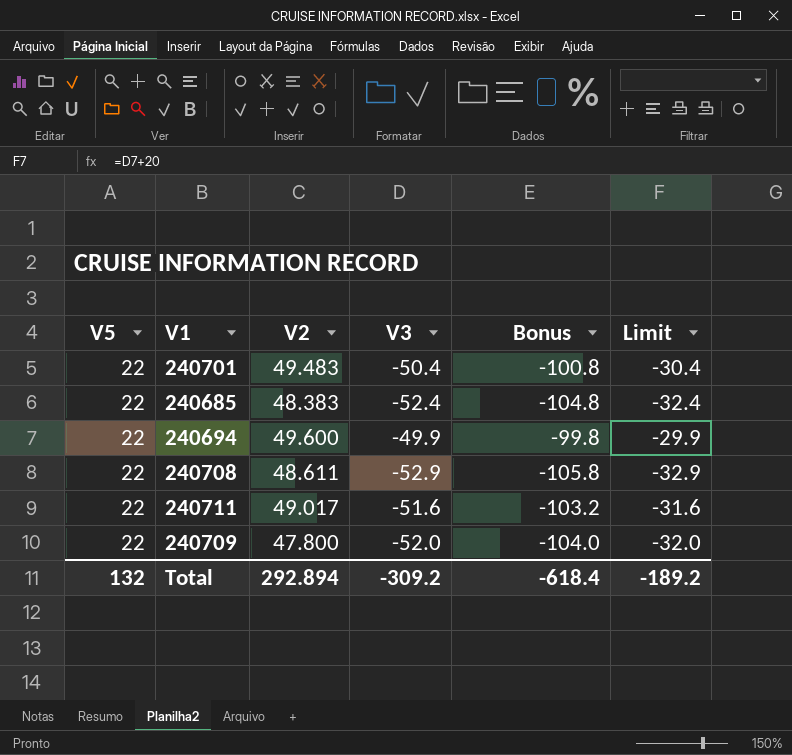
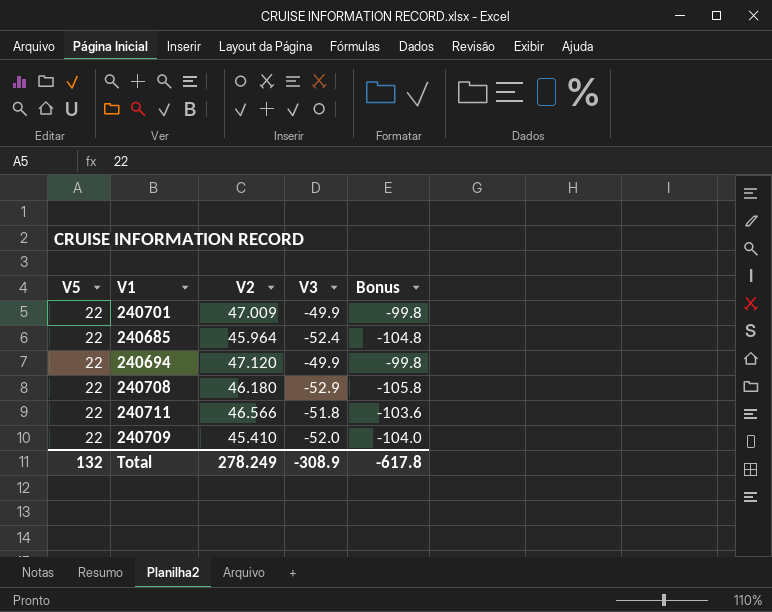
column Limit | formula: [V3] + 20 -> none
240701 | V2: 49.483 -> 47.009
240701 | V3: -50.4 -> -49.9
240701 | Bonus: -100.8 -> -99.8
240685 | V2: 48.383 -> 45.964
240694 | V2: 49.600 -> 47.120
240708 | V2: 48.611 -> 46.180
240711 | V2: 49.017 -> 46.566
240711 | V3: -51.6 -> -51.8
240711 | Bonus: -103.2 -> -103.6
240709 | V2: 47.800 -> 45.410
Total | V2: 292.894 -> 278.249
Total | V3: -309.2 -> -308.9
Total | Bonus: -618.4 -> -617.8

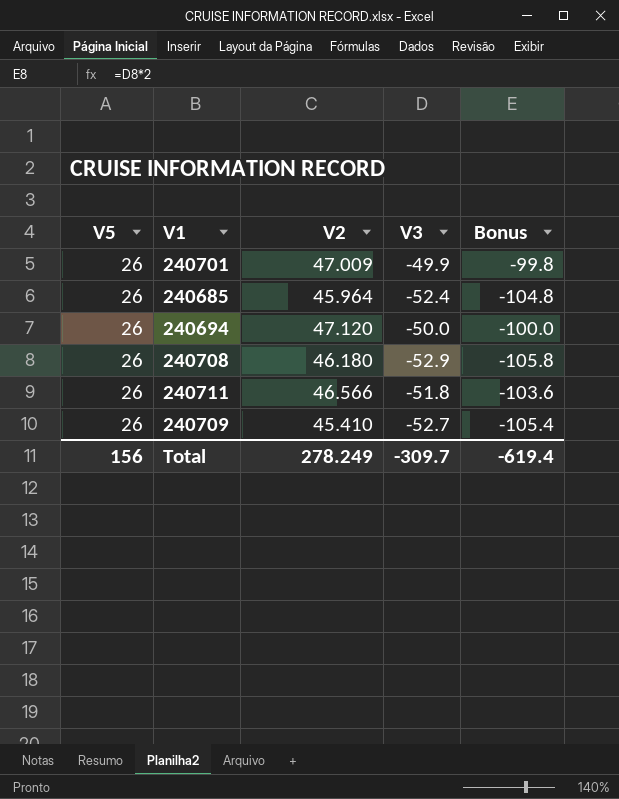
240701 | V5: 22 -> 26
240685 | V5: 22 -> 26
240694 | V5: 22 -> 26
240694 | V3: -49.9 -> -50.0
240694 | Bonus: -99.8 -> -100.0
240708 | V5: 22 -> 26
240711 | V5: 22 -> 26
240709 | V5: 22 -> 26
240709 | V3: -52.0 -> -52.7
240709 | Bonus: -104.0 -> -105.4
Total | V5: 132 -> 156
Total | V3: -308.9 -> -309.7
Total | Bonus: -617.8 -> -619.4

